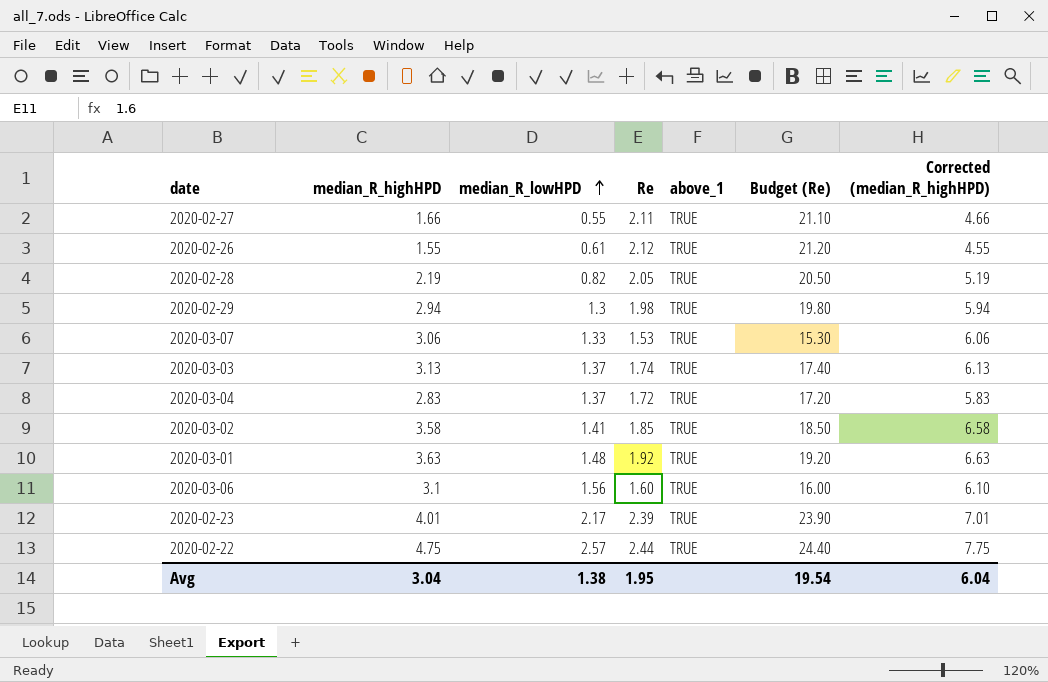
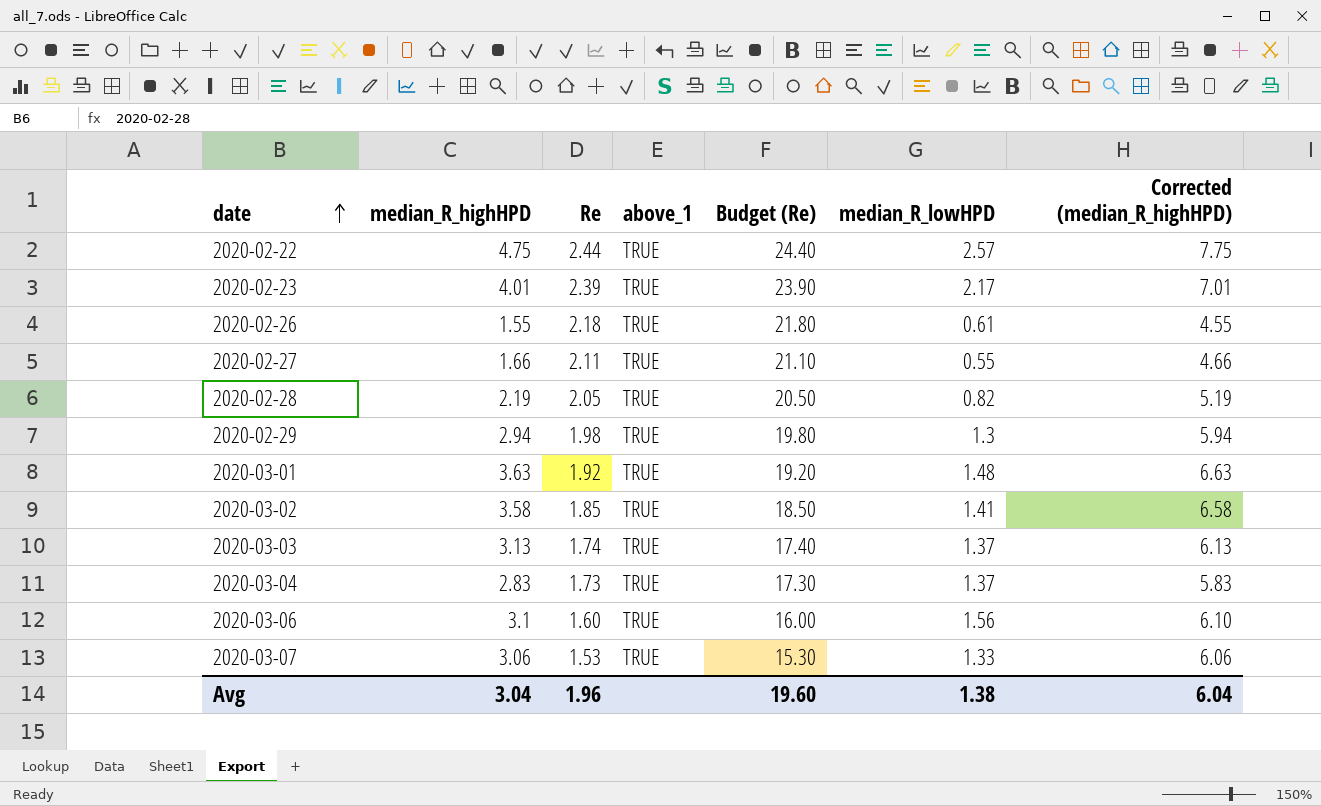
row order: median_R_lowHPD ascending -> date ascending
column median_R_lowHPD | position: 3 -> 6
2020-02-26 | Re: 2.12 -> 2.18
2020-02-26 | Budget (Re): 21.20 -> 21.80
2020-03-04 | Re: 1.72 -> 1.73
2020-03-04 | Budget (Re): 17.20 -> 17.30
Avg | Re: 1.95 -> 1.96
Avg | Budget (Re): 19.54 -> 19.60

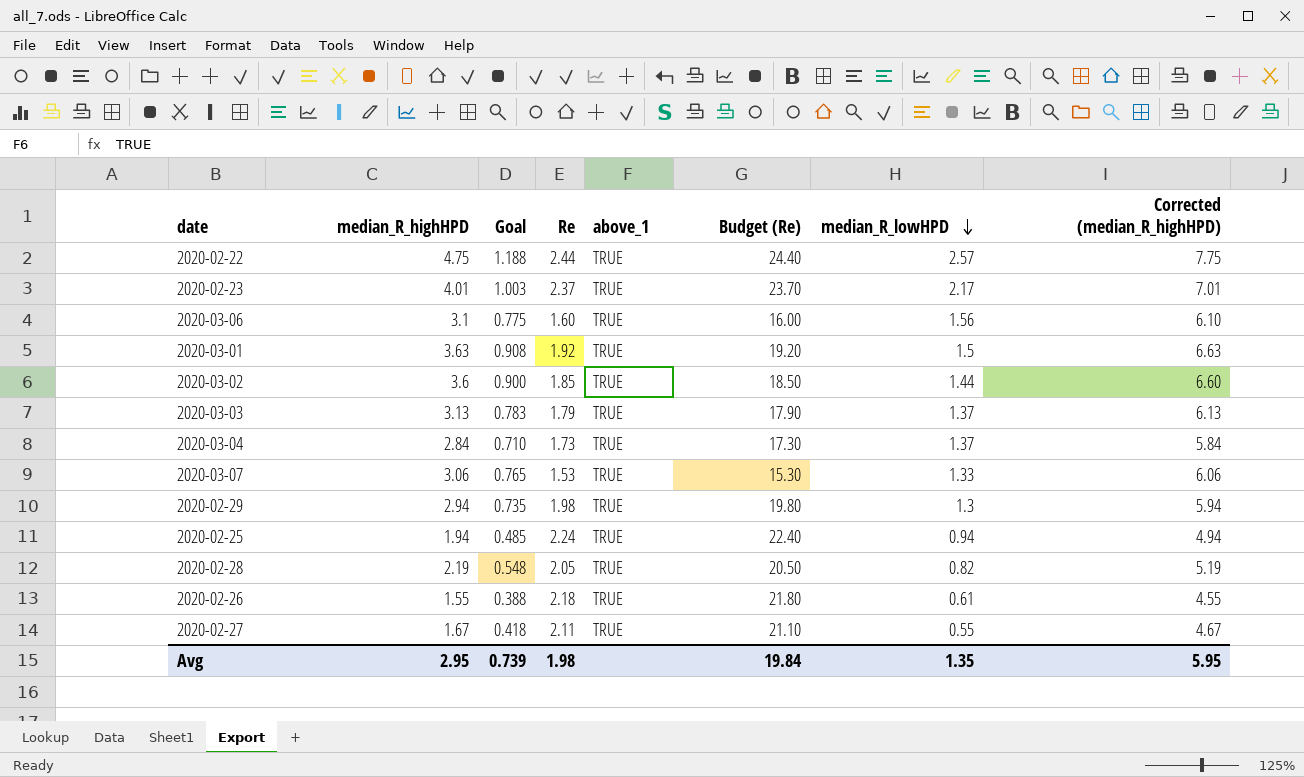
row order: date ascending -> median_R_lowHPD descending
column Goal | formula: none -> [median_R_highHPD] * 0.25
2020-02-23 | Re: 2.39 -> 2.37
2020-02-23 | Budget (Re): 23.90 -> 23.70
2020-03-01 | median_R_lowHPD: 1.48 -> 1.5
2020-03-02 | median_R_highHPD: 3.58 -> 3.6
2020-03-02 | median_R_lowHPD: 1.41 -> 1.44
2020-03-02 | Corrected (median_R_highHPD): 6.58 -> 6.60
2020-03-03 | Re: 1.74 -> 1.79
2020-03-03 | Budget (Re): 17.40 -> 17.90
2020-03-04 | median_R_highHPD: 2.83 -> 2.84
2020-03-04 | Corrected (median_R_highHPD): 5.83 -> 5.84
row 2020-02-25: none -> 1.94 | 0.485 | 2.24 | TRUE | 22.40 | 0.94 | 4.94
2020-02-27 | median_R_highHPD: 1.66 -> 1.67
2020-02-27 | Corrected (median_R_highHPD): 4.66 -> 4.67
Avg | median_R_highHPD: 3.04 -> 2.95
Avg | Re: 1.96 -> 1.98
Avg | Budget (Re): 19.60 -> 19.84
Avg | median_R_lowHPD: 1.38 -> 1.35
Avg | Corrected (median_R_highHPD): 6.04 -> 5.95

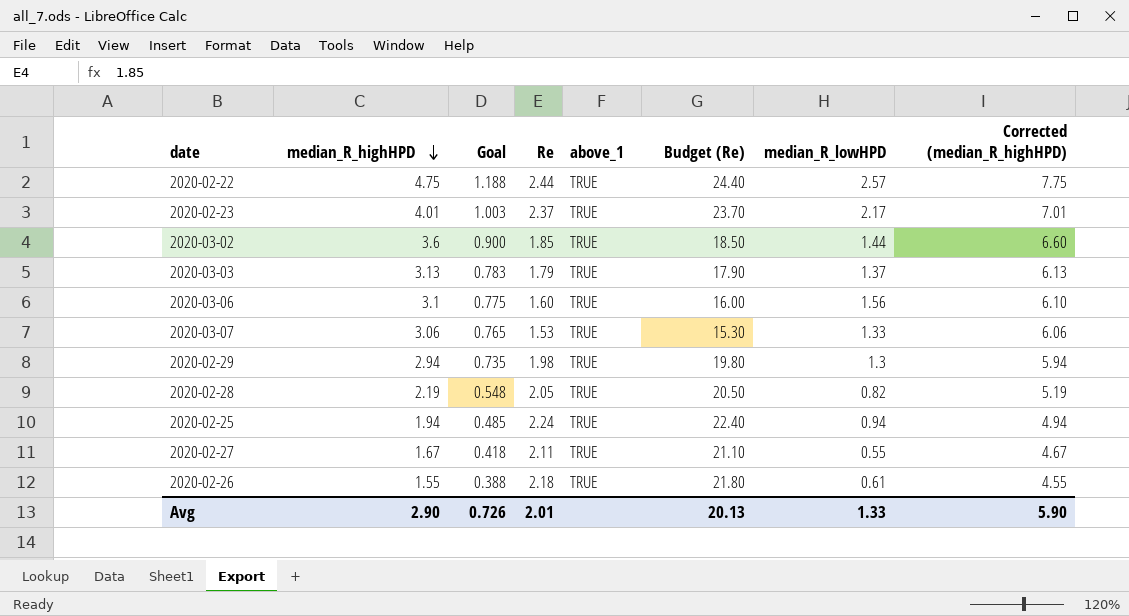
row order: median_R_lowHPD descending -> median_R_highHPD descending
row 2020-03-01: 3.63 | 0.908 | 1.92 | TRUE | 19.20 | 1.5 | 6.63 -> none
row 2020-03-04: 2.84 | 0.710 | 1.73 | TRUE | 17.30 | 1.37 | 5.84 -> none
Avg | median_R_highHPD: 2.95 -> 2.90
Avg | Goal: 0.739 -> 0.726
Avg | Re: 1.98 -> 2.01
Avg | Budget (Re): 19.84 -> 20.13
Avg | median_R_lowHPD: 1.35 -> 1.33
Avg | Corrected (median_R_highHPD): 5.95 -> 5.90

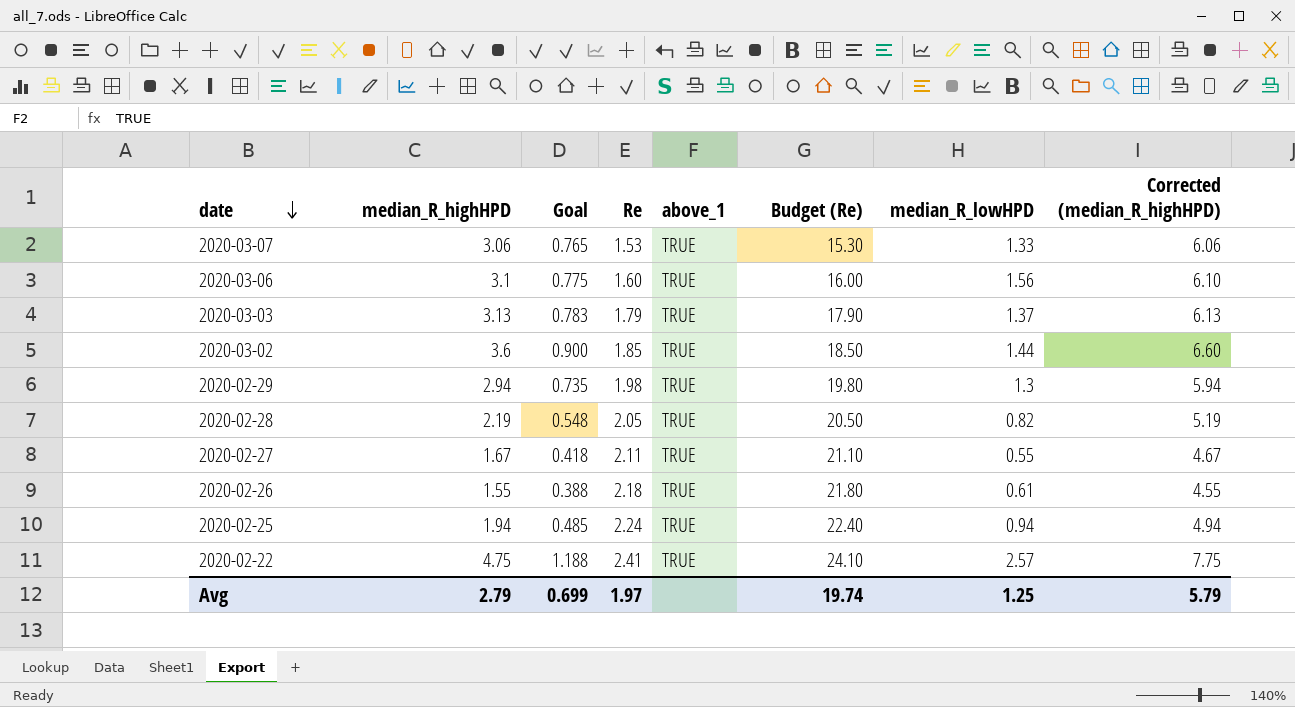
row order: median_R_highHPD descending -> date descending
row 2020-02-23: 4.01 | 1.003 | 2.37 | TRUE | 23.70 | 2.17 | 7.01 -> none
2020-02-22 | Re: 2.44 -> 2.41
2020-02-22 | Budget (Re): 24.40 -> 24.10
Avg | median_R_highHPD: 2.90 -> 2.79
Avg | Goal: 0.726 -> 0.699
Avg | Re: 2.01 -> 1.97
Avg | Budget (Re): 20.13 -> 19.74
Avg | median_R_lowHPD: 1.33 -> 1.25
Avg | Corrected (median_R_highHPD): 5.90 -> 5.79

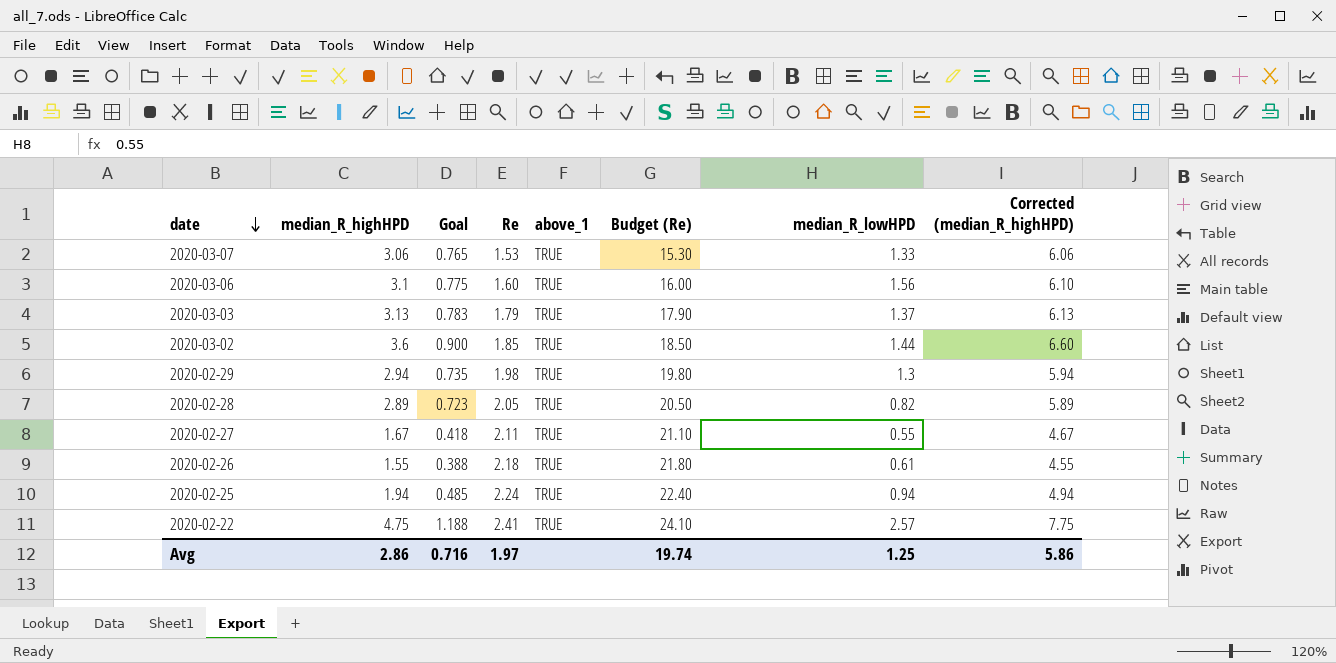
2020-02-28 | median_R_highHPD: 2.19 -> 2.89
2020-02-28 | Goal: 0.548 -> 0.723
2020-02-28 | Corrected (median_R_highHPD): 5.19 -> 5.89
Avg | median_R_highHPD: 2.79 -> 2.86
Avg | Goal: 0.699 -> 0.716
Avg | Corrected (median_R_highHPD): 5.79 -> 5.86

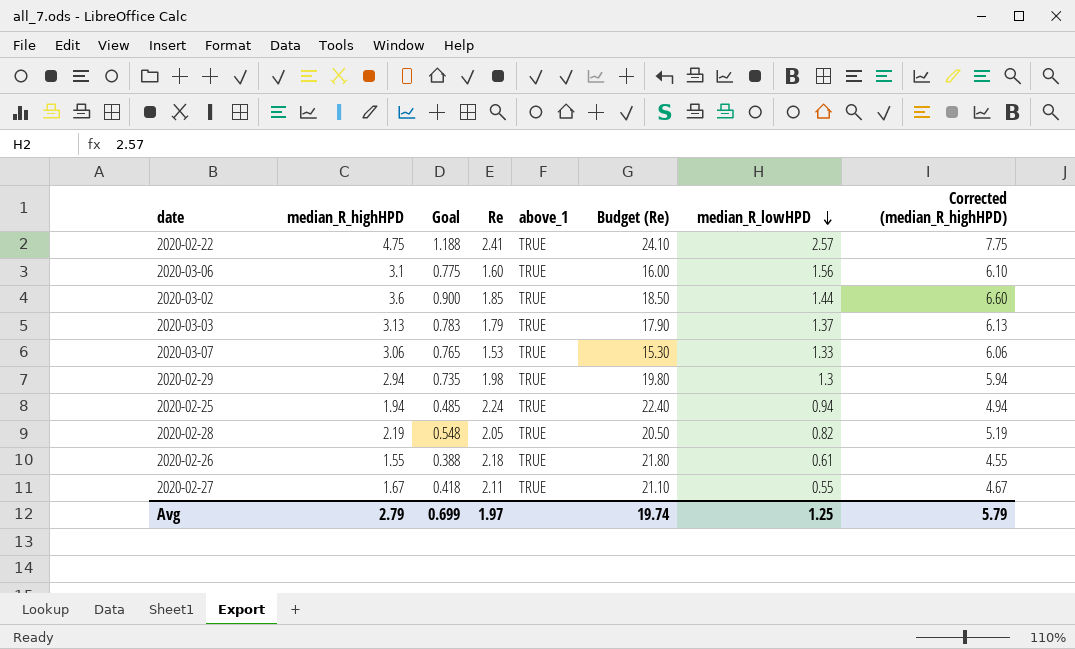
row order: date descending -> median_R_lowHPD descending
2020-02-28 | median_R_highHPD: 2.89 -> 2.19
2020-02-28 | Goal: 0.723 -> 0.548
2020-02-28 | Corrected (median_R_highHPD): 5.89 -> 5.19
Avg | median_R_highHPD: 2.86 -> 2.79
Avg | Goal: 0.716 -> 0.699
Avg | Corrected (median_R_highHPD): 5.86 -> 5.79

